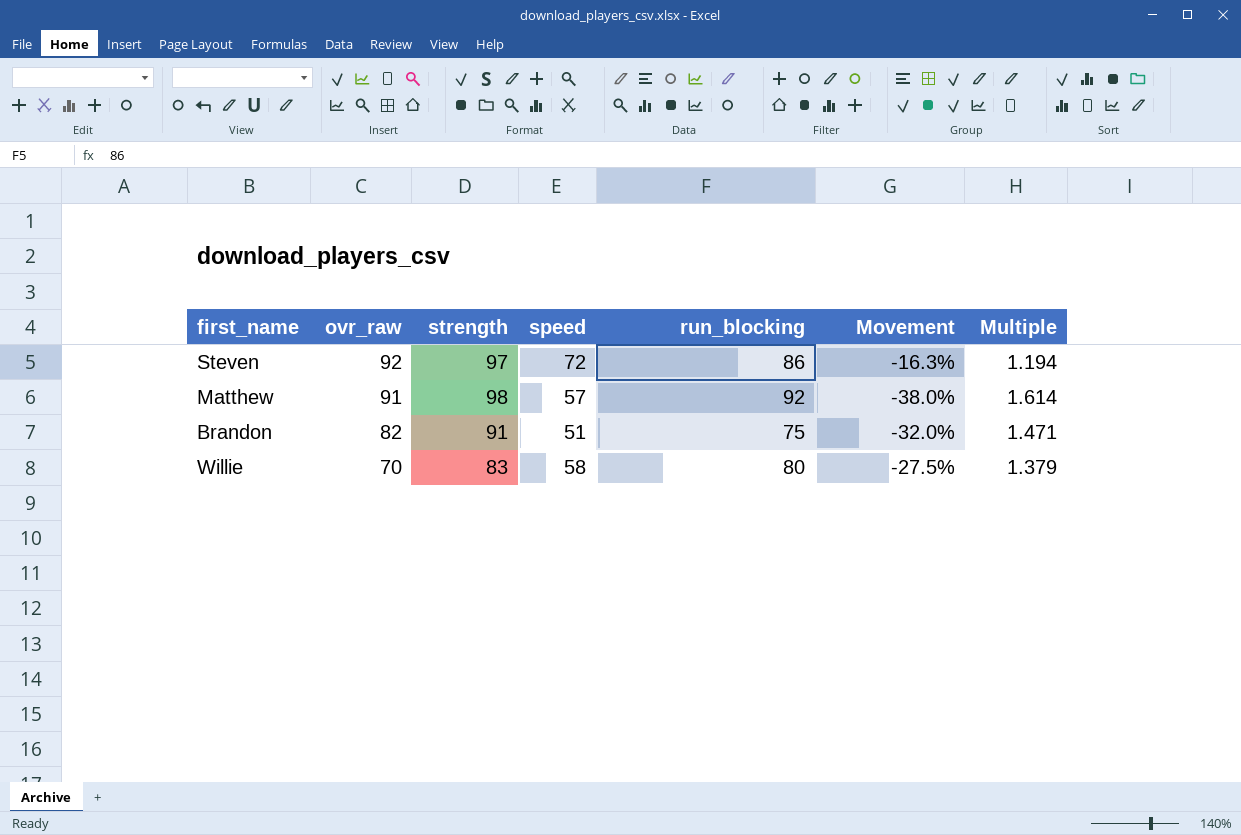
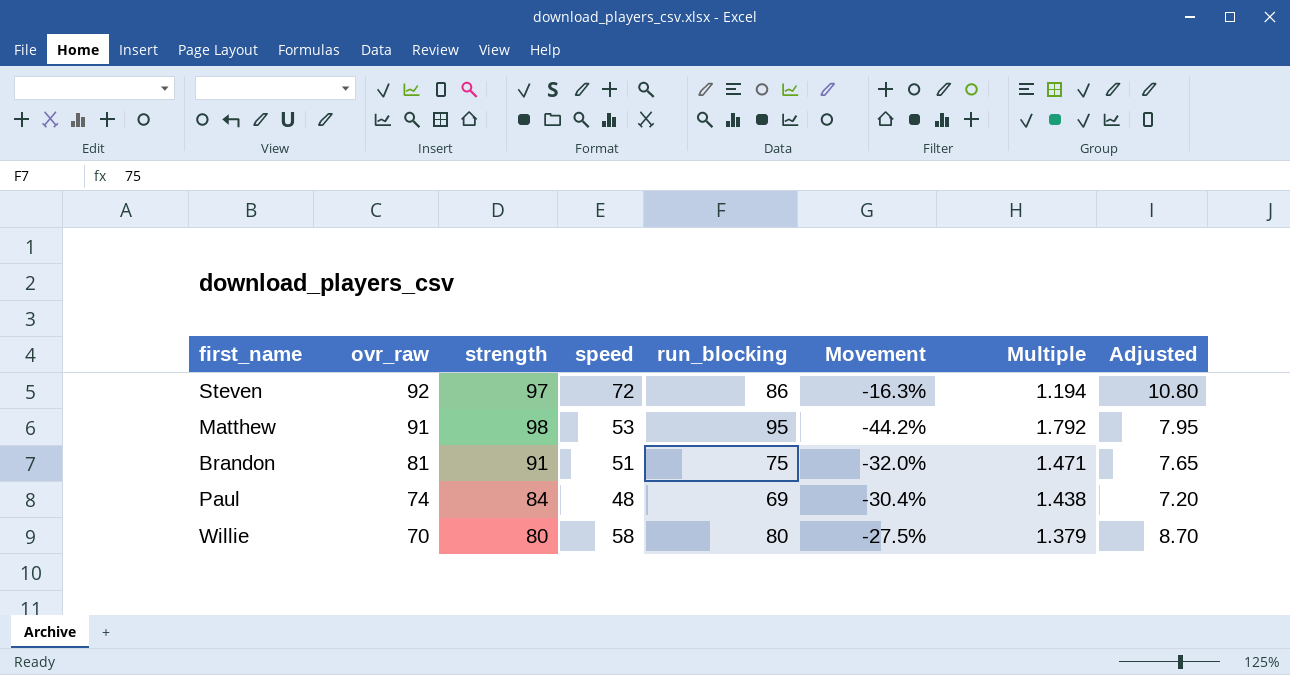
column Adjusted | formula: none -> [speed] * 0.15
Matthew | speed: 57 -> 53
Matthew | run_blocking: 92 -> 95
Matthew | Movement: -38.0% -> -44.2%
Matthew | Multiple: 1.614 -> 1.792
Brandon | ovr_raw: 82 -> 81
row Paul: none -> 74 | 84 | 48 | 69 | -30.4% | 1.438 | 7.20
Willie | strength: 83 -> 80

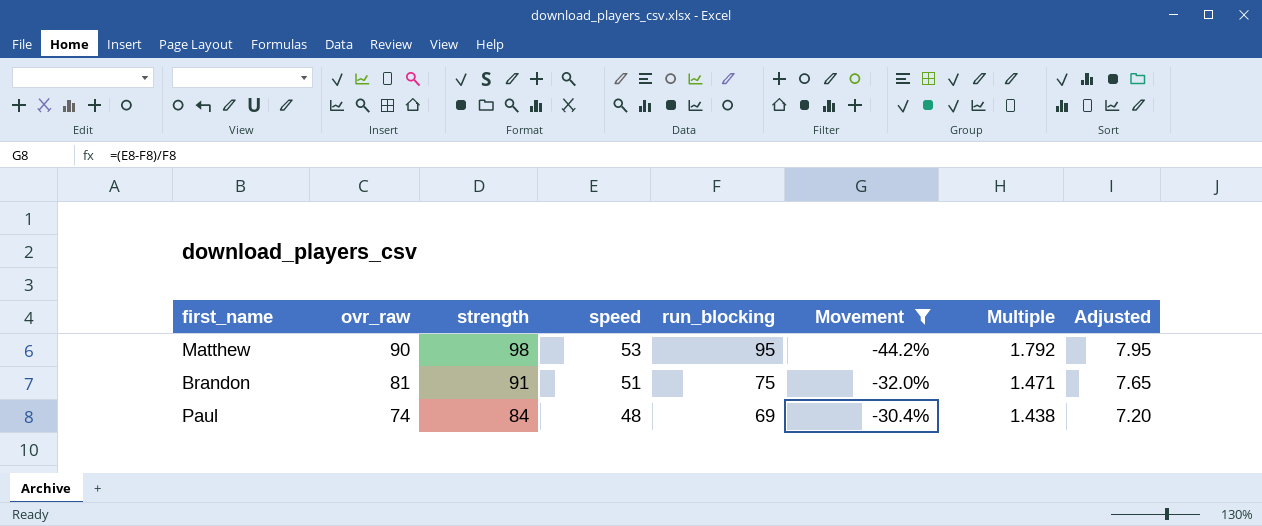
filter: none -> Movement <= -30.4%
Matthew | ovr_raw: 91 -> 90

